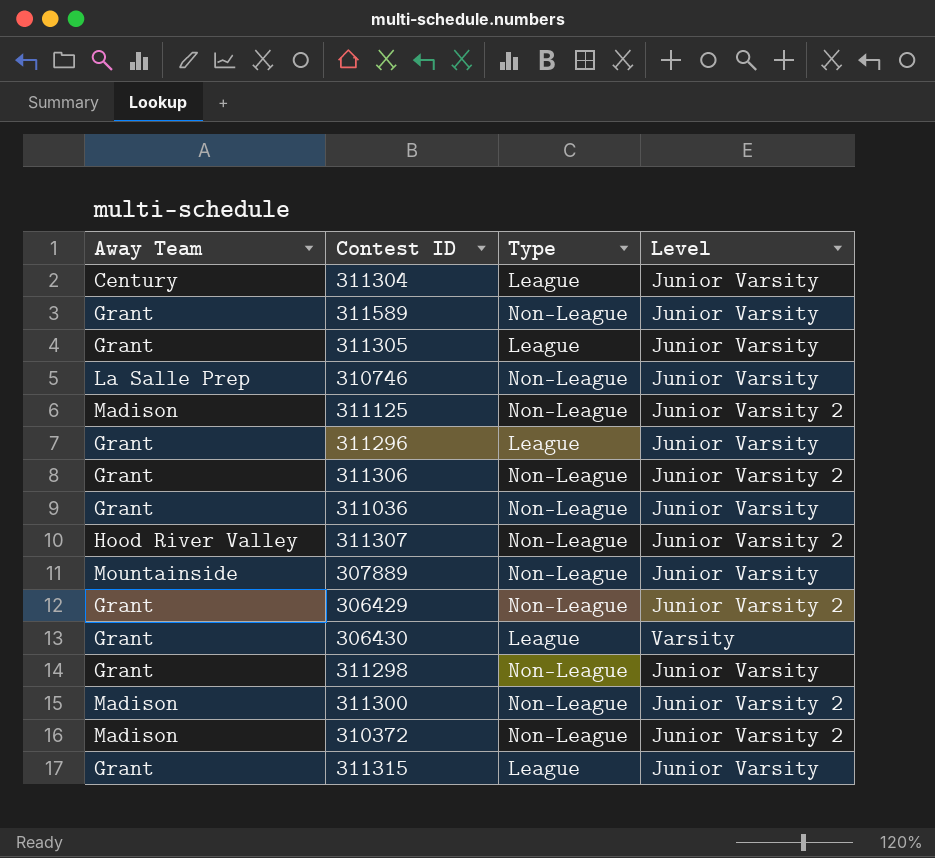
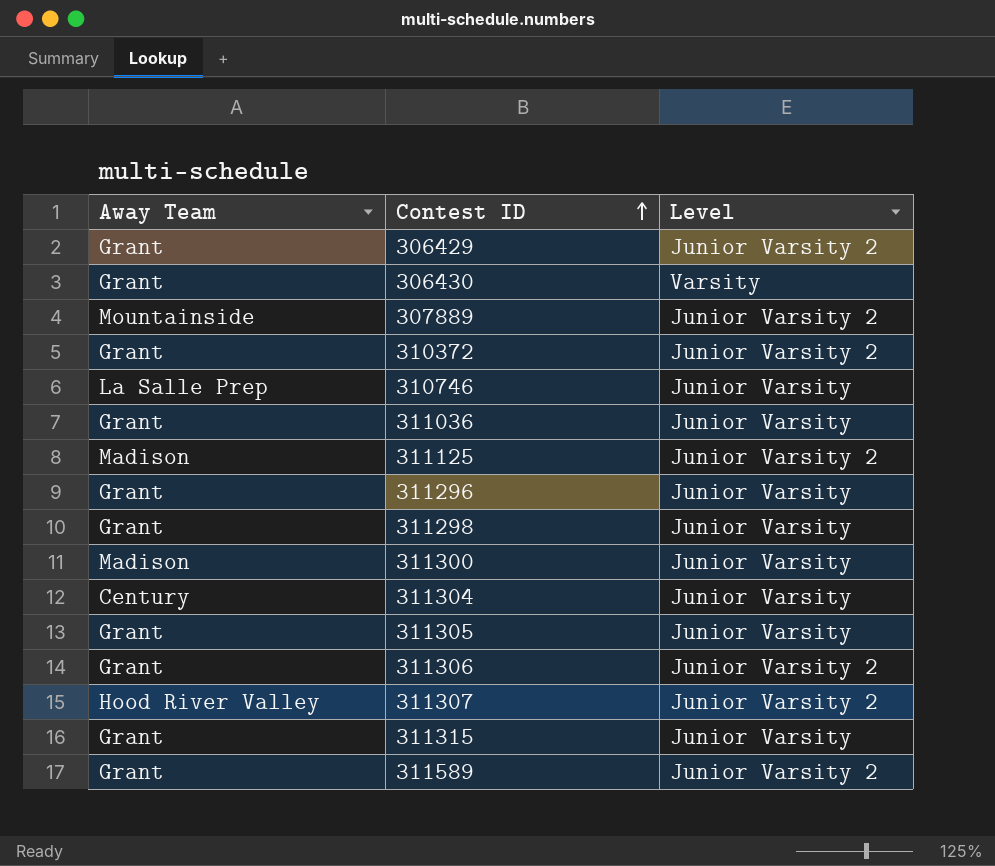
row order: none -> Contest ID ascending
column Type | position: 3 -> none
307889 | Level: Junior Varsity -> Junior Varsity 2
310372 | Away Team: Madison -> Grant
311300 | Level: Junior Varsity 2 -> Junior Varsity
311589 | Level: Junior Varsity -> Junior Varsity 2

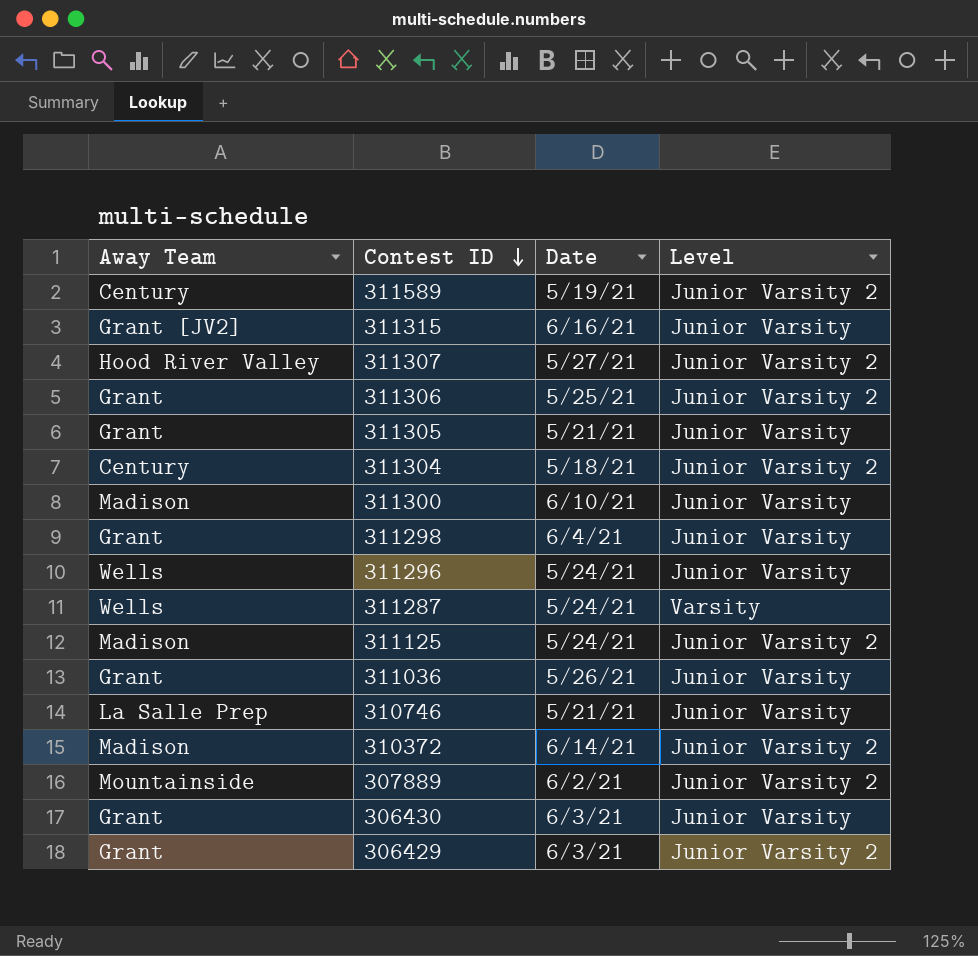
row order: Contest ID ascending -> Contest ID descending
column Date | position: none -> 3
311589 | Away Team: Grant -> Century
311315 | Away Team: Grant -> Grant [JV2]
311304 | Level: Junior Varsity -> Junior Varsity 2
311296 | Away Team: Grant -> Wells
row 311287: none -> Wells | 5/24/21 | Varsity
310372 | Away Team: Grant -> Madison
306430 | Level: Varsity -> Junior Varsity

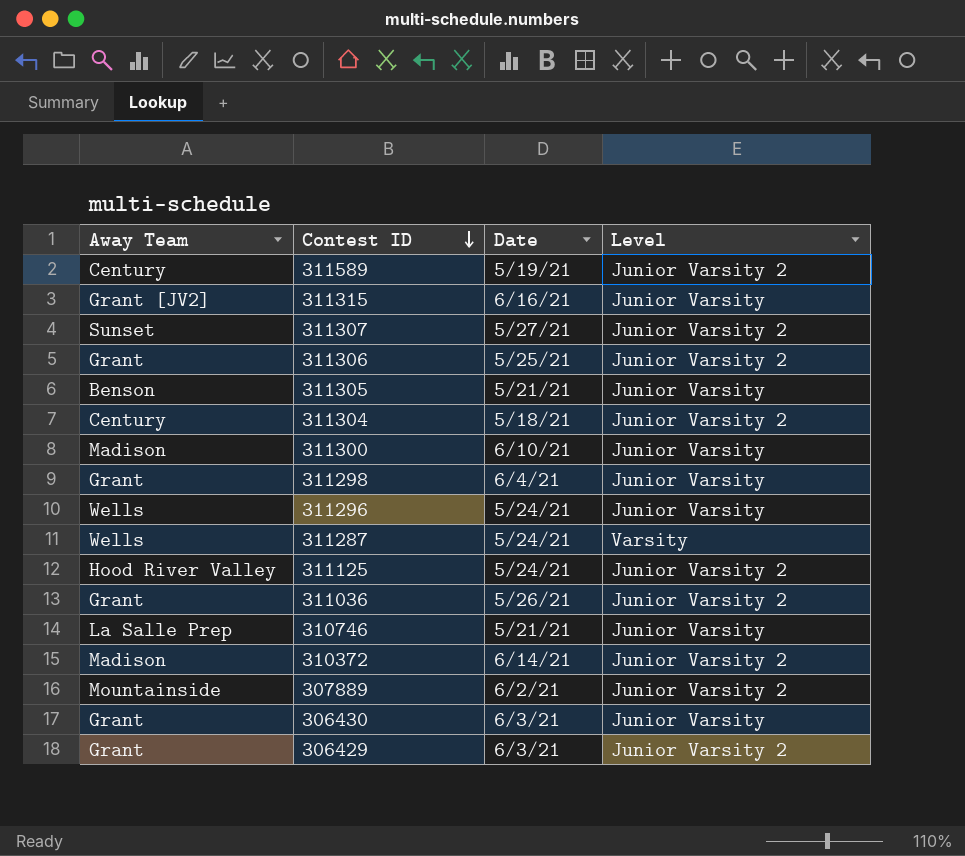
311307 | Away Team: Hood River Valley -> Sunset
311305 | Away Team: Grant -> Benson
311125 | Away Team: Madison -> Hood River Valley
311036 | Level: Junior Varsity -> Junior Varsity 2

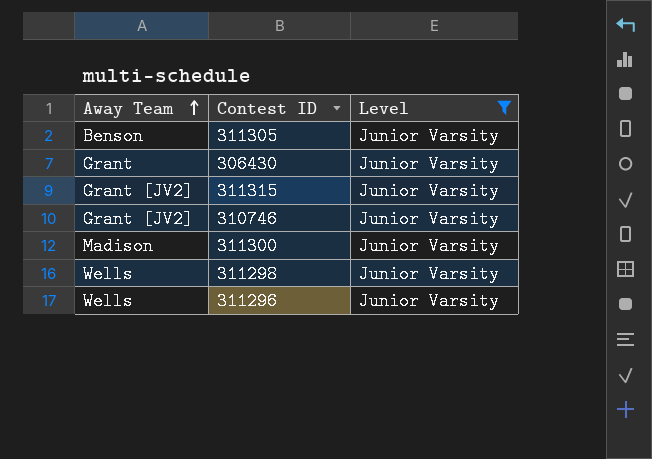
filter: none -> Level = Junior Varsity
row order: Contest ID descending -> Away Team ascending
column Date | position: 3 -> none
310746 | Away Team: La Salle Prep -> Grant [JV2]
311298 | Away Team: Grant -> Wells

